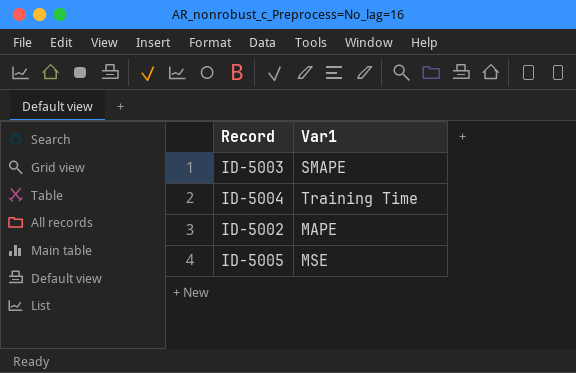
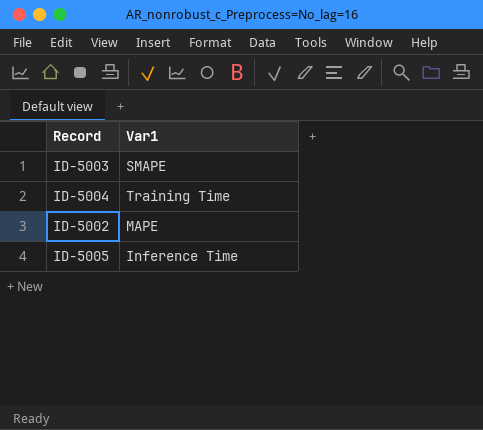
ID-5005 | Var1: MSE -> Inference Time

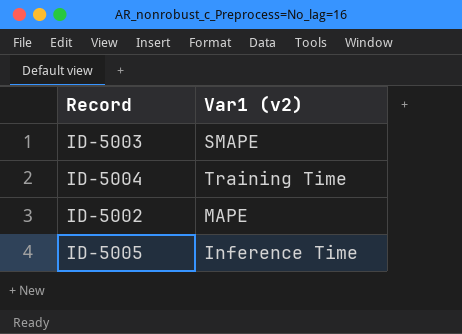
column name: Var1 -> Var1 (v2)

